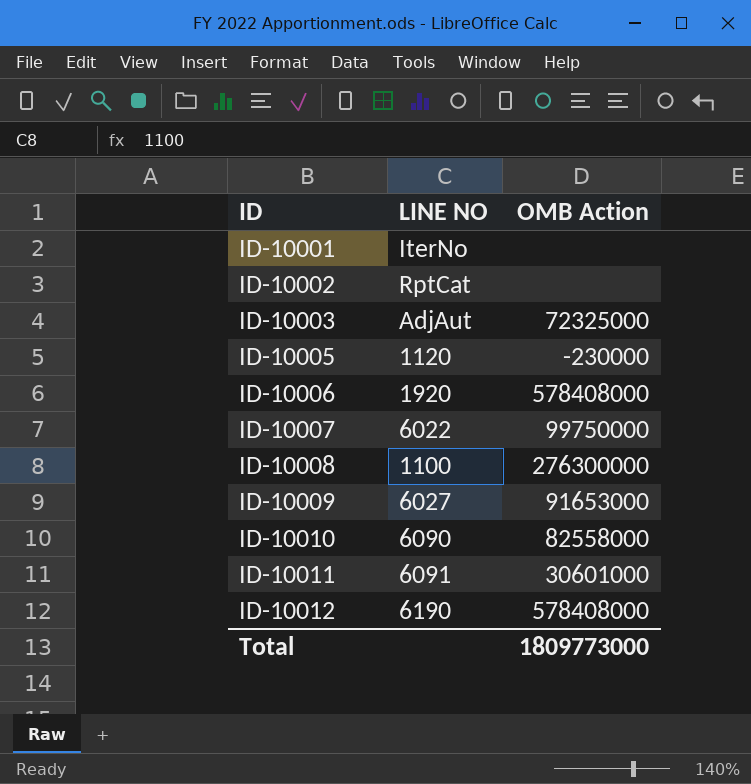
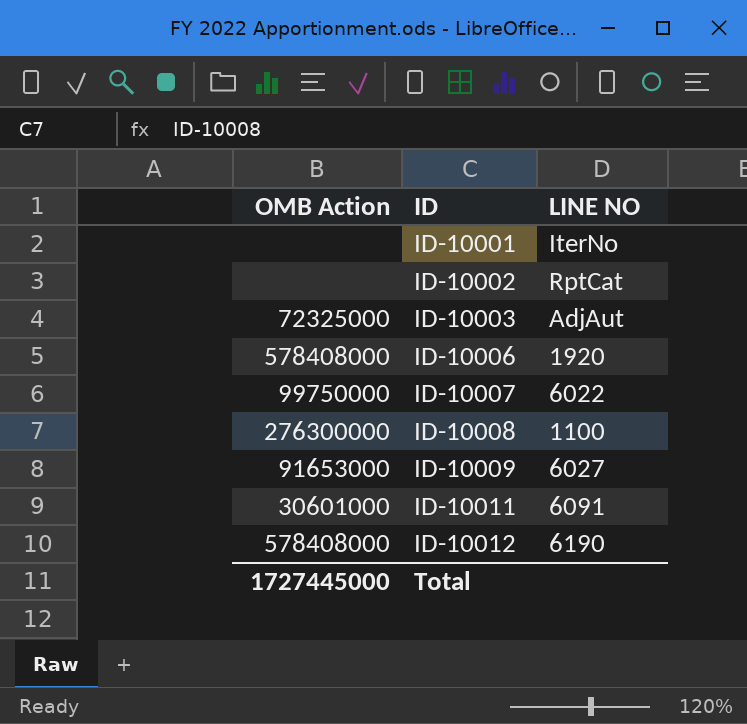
column OMB Action | position: 3 -> 1
row ID-10005: 1120 | -230000 -> none
row ID-10010: 6090 | 82558000 -> none
Total | OMB Action: 1809773000 -> 1727445000

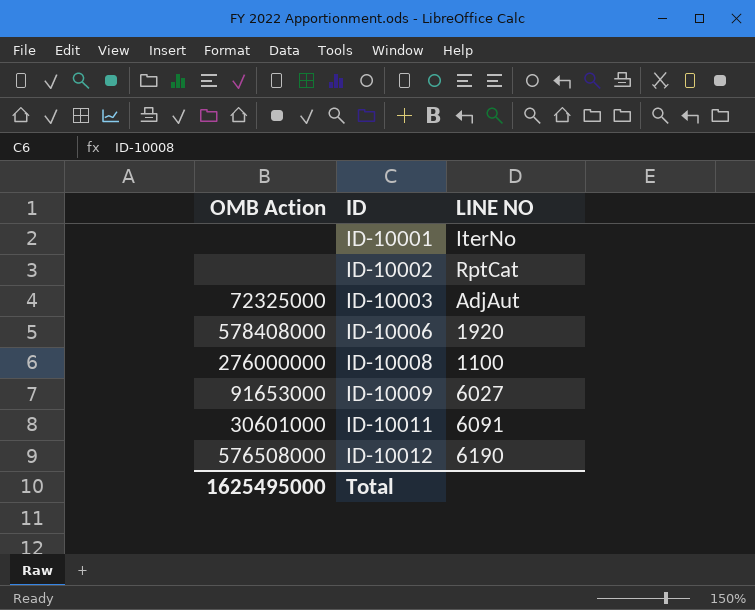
row ID-10007: 99750000 | 6022 -> none
ID-10008 | OMB Action: 276300000 -> 276000000
ID-10012 | OMB Action: 578408000 -> 576508000
Total | OMB Action: 1727445000 -> 1625495000

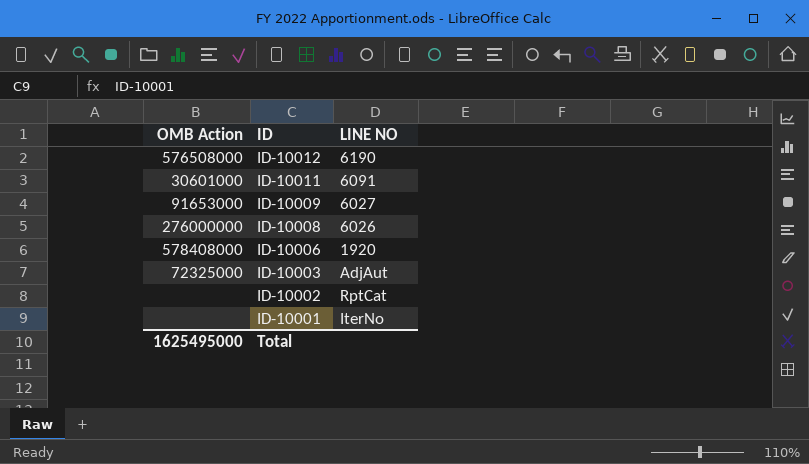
row order: ID ascending -> ID descending
ID-10008 | LINE NO: 1100 -> 6026

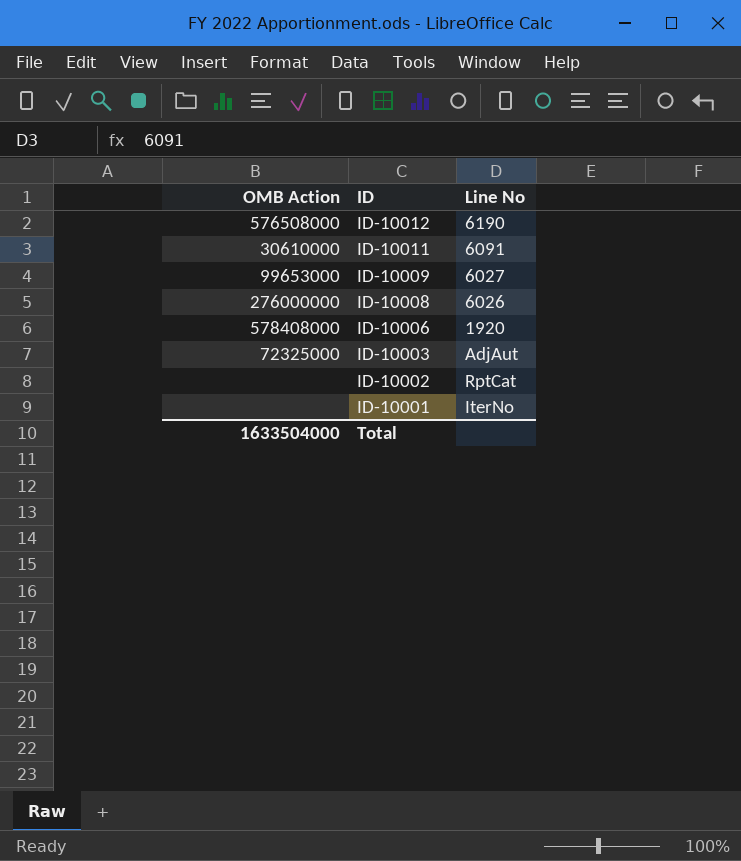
column name: LINE NO -> Line No
ID-10011 | OMB Action: 30601000 -> 30610000
ID-10009 | OMB Action: 91653000 -> 99653000
Total | OMB Action: 1625495000 -> 1633504000

